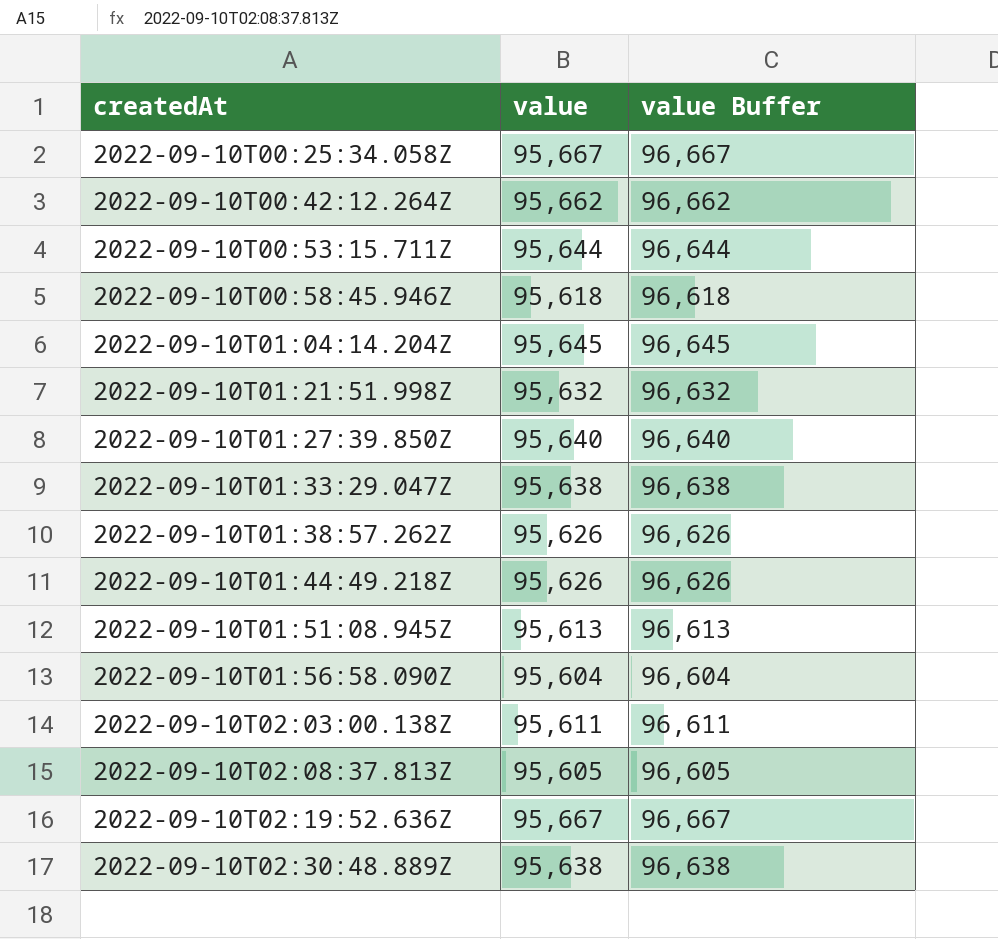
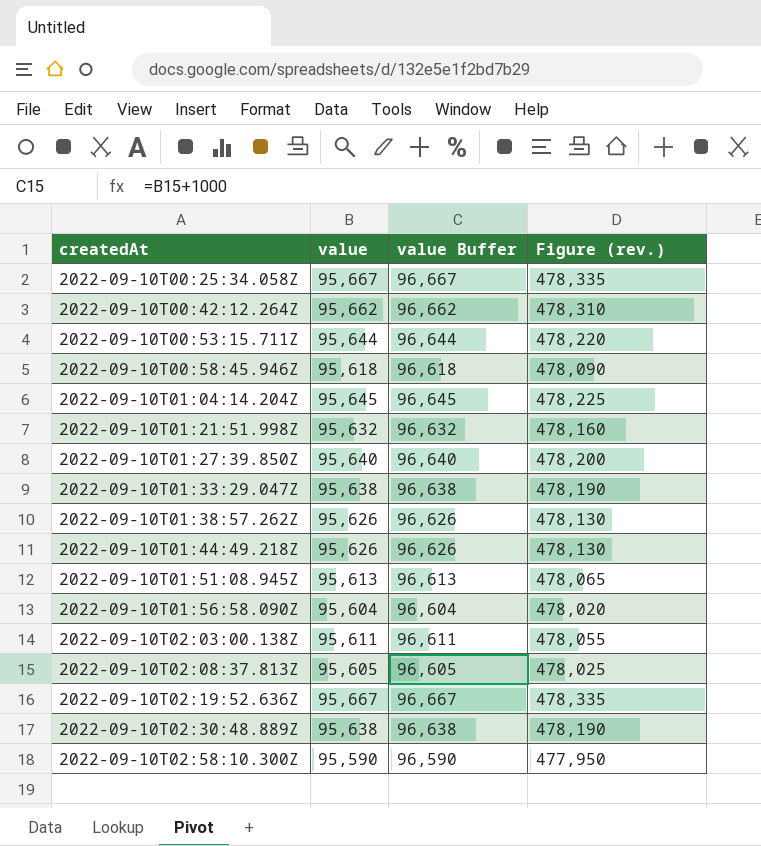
column Figure (rev.) | formula: none -> [value] * 5
row 2022-09-10T02:58:10.300Z: none -> 95,590 | 96,590 | 477,950

